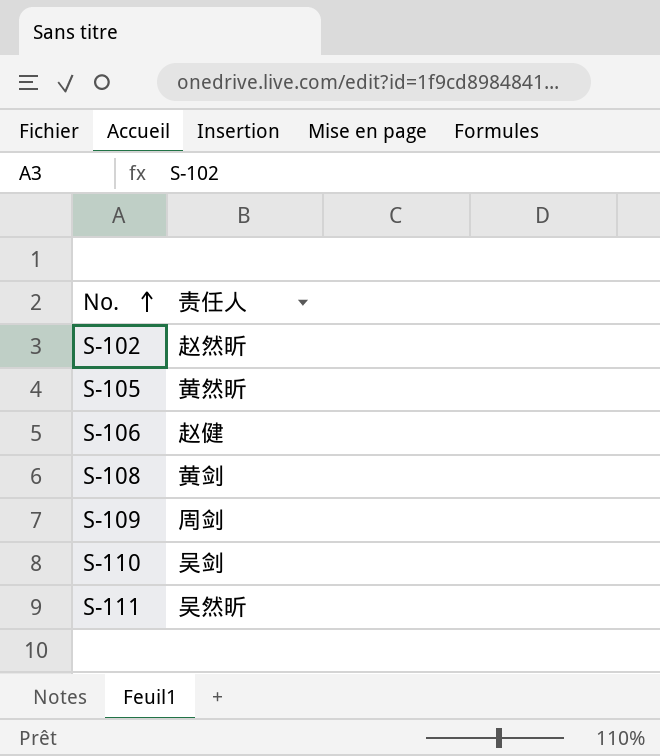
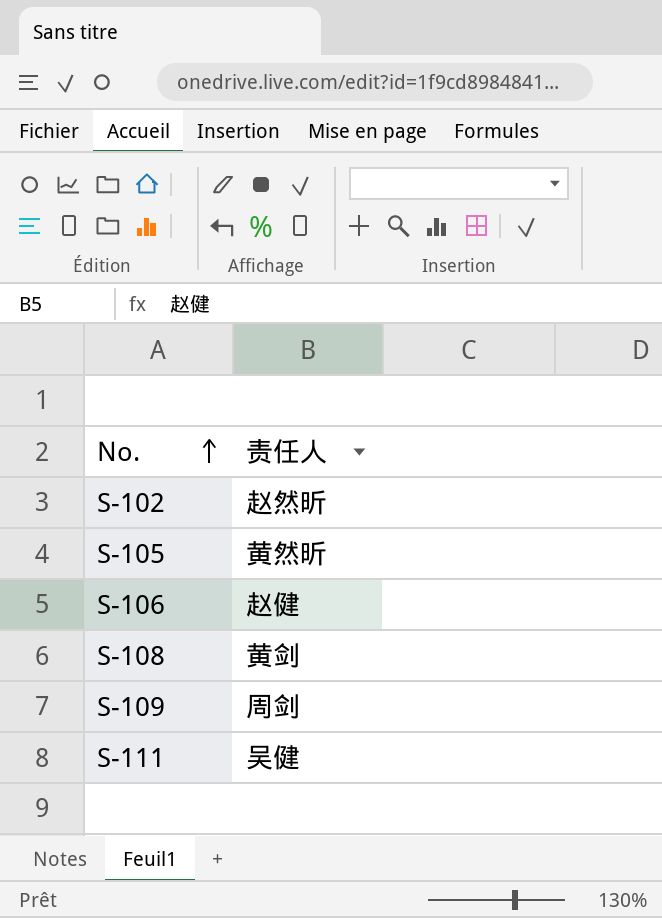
row S-110: 吴剑 -> none
S-111 | 责任人: 吴然昕 -> 吴健

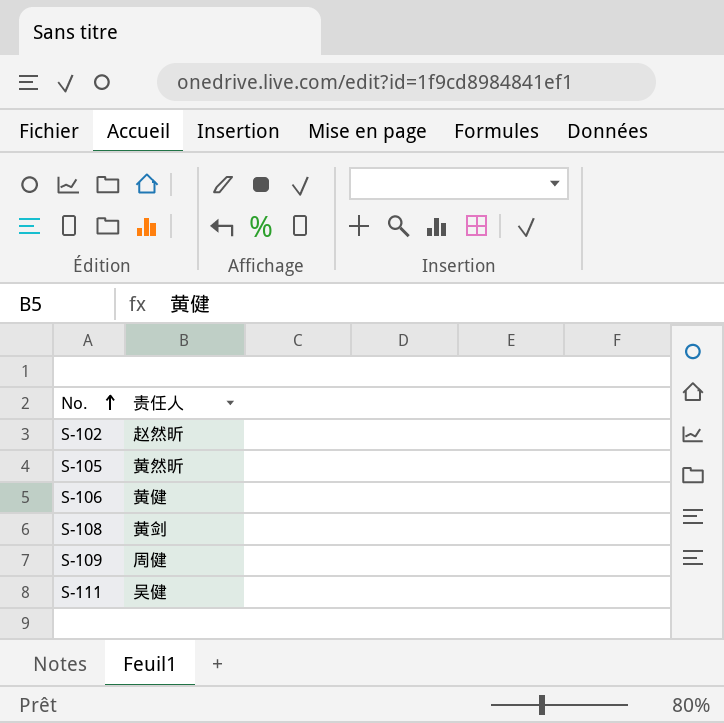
S-106 | 责任人: 赵健 -> 黄健
S-109 | 责任人: 周剑 -> 周健

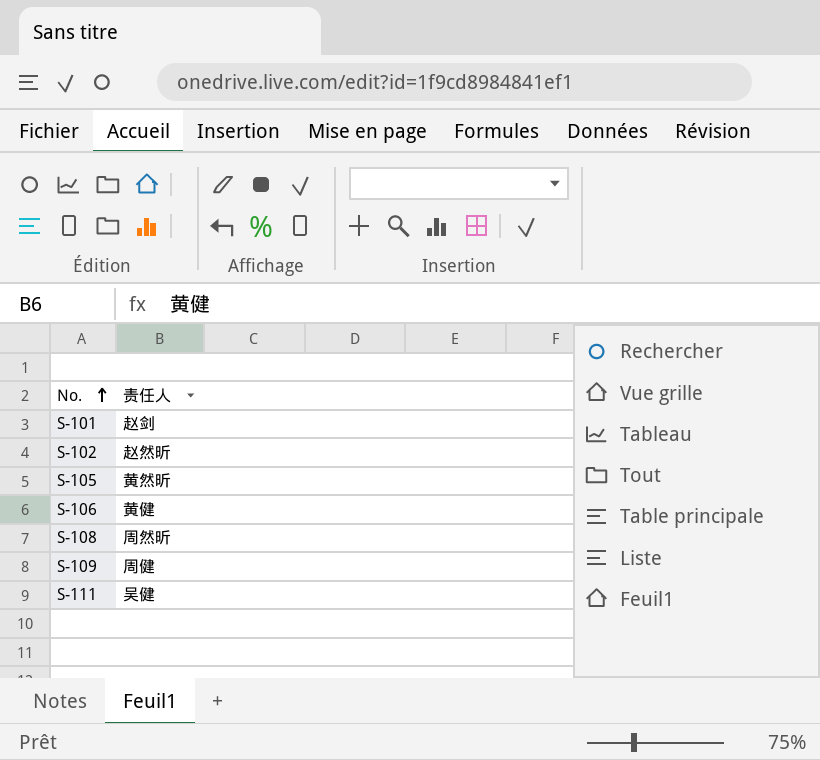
row S-101: none -> 赵剑
S-108 | 责任人: 黄剑 -> 周然昕

